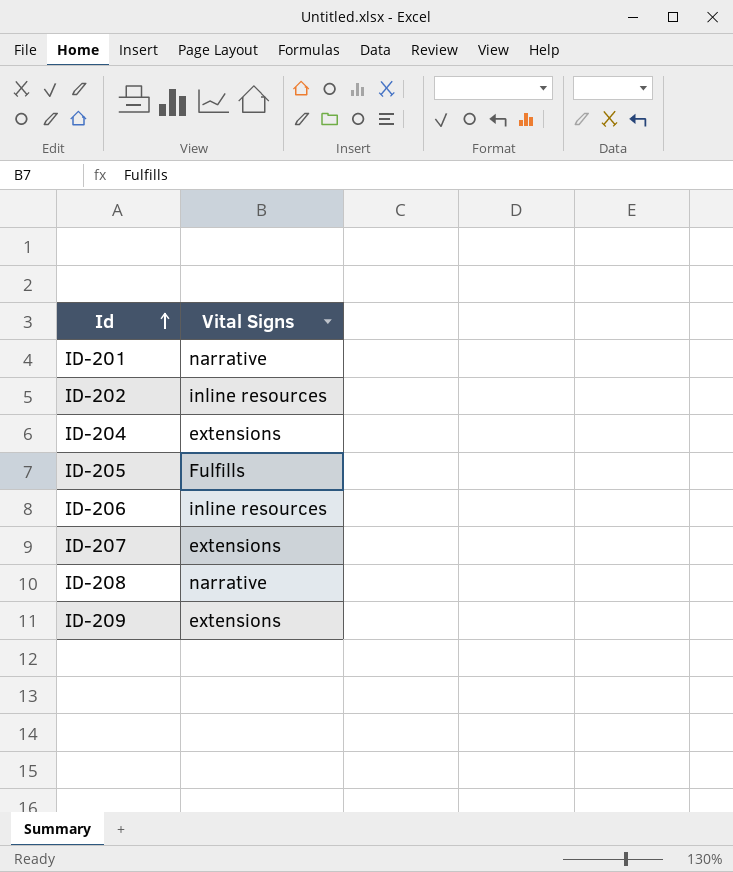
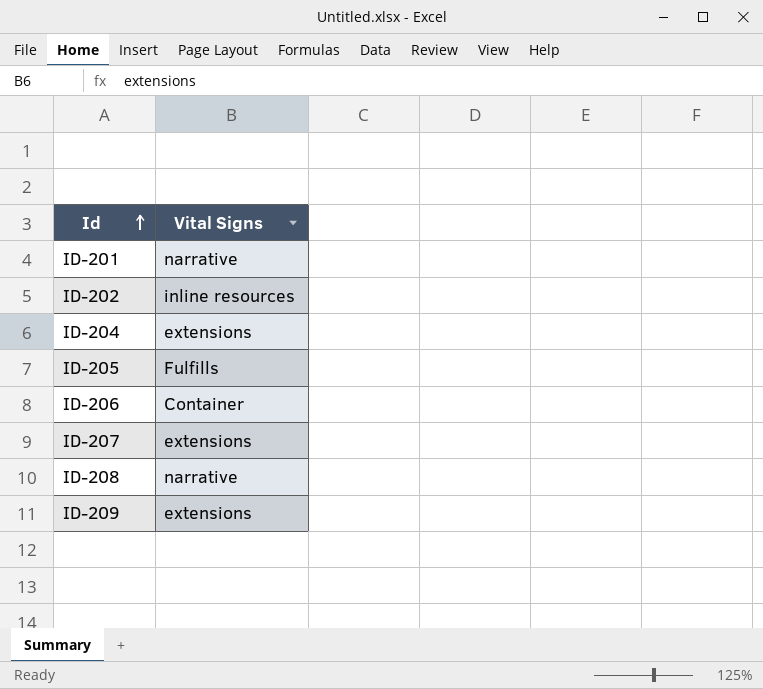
ID-206 | Vital Signs: inline resources -> Container

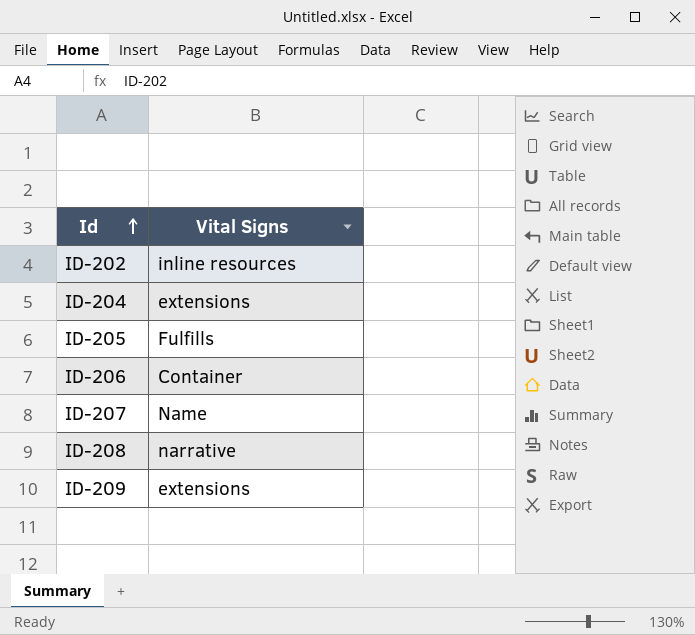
row ID-201: narrative -> none
ID-207 | Vital Signs: extensions -> Name

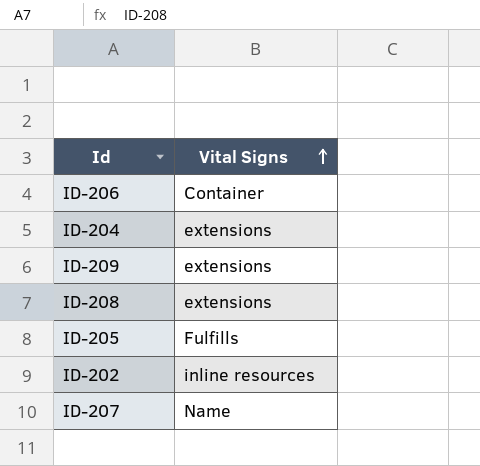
row order: Id ascending -> Vital Signs ascending
ID-208 | Vital Signs: narrative -> extensions

